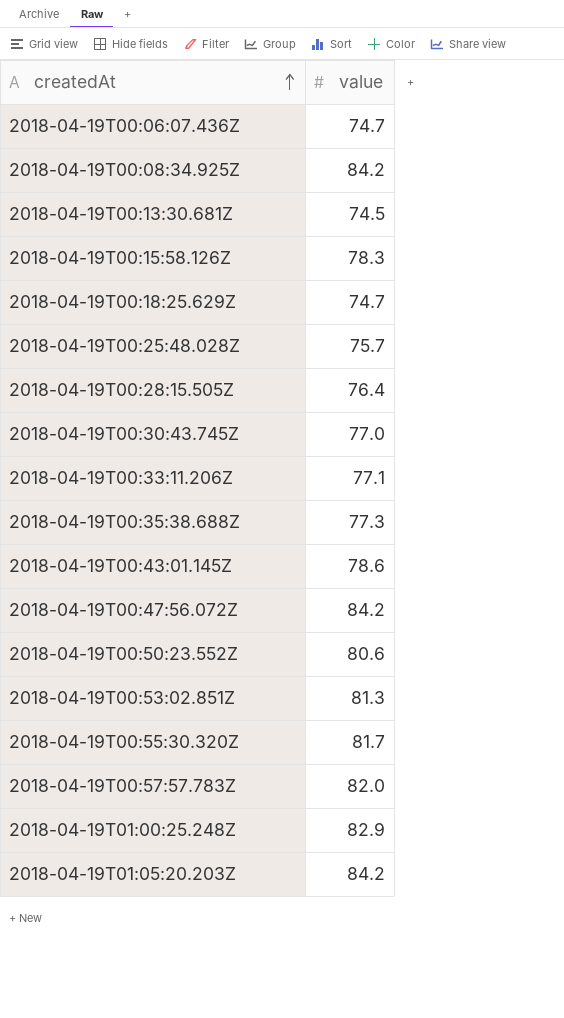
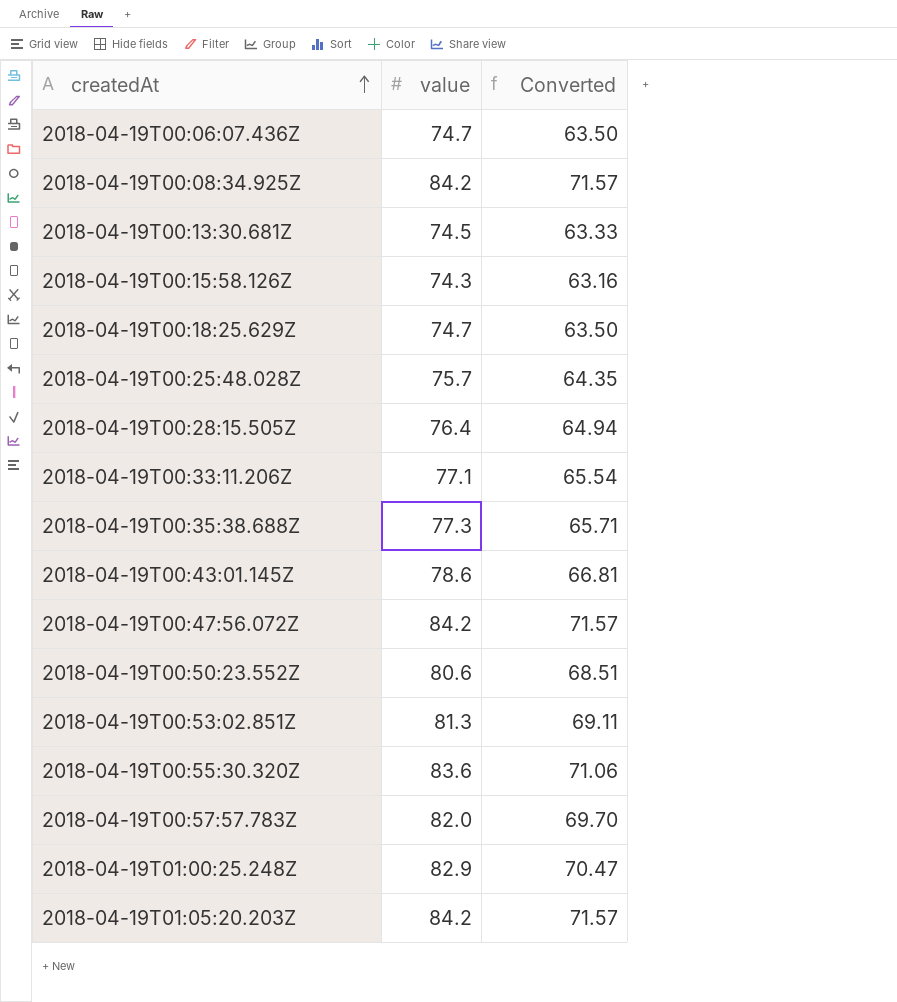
column Converted | formula: none -> [value] * 0.85
row 2018-04-19T00:30:43.745Z: 77.0 -> none
2018-04-19T00:15:58.126Z | value: 78.3 -> 74.3
2018-04-19T00:55:30.320Z | value: 81.7 -> 83.6

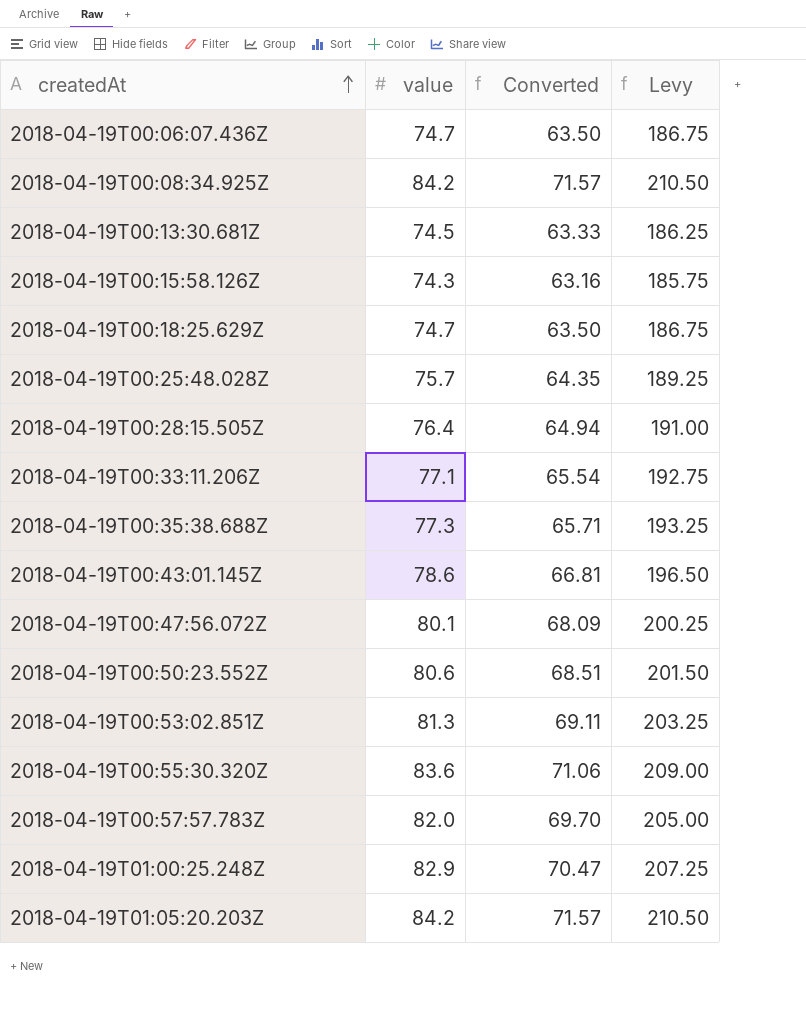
column Levy | formula: none -> [value] * 2.5
2018-04-19T00:47:56.072Z | value: 84.2 -> 80.1
2018-04-19T00:47:56.072Z | Converted: 71.57 -> 68.09

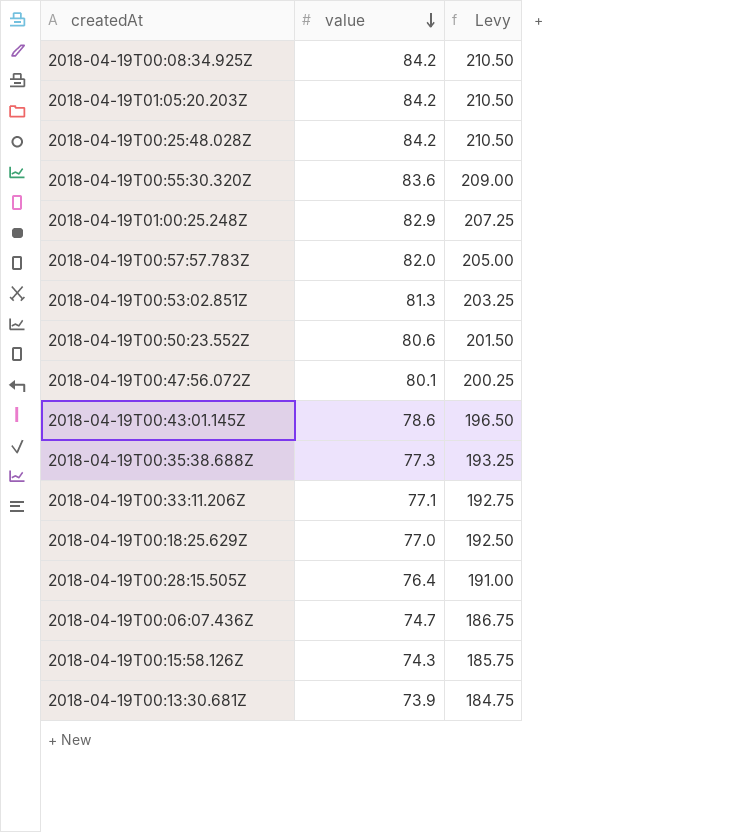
row order: createdAt ascending -> value descending
column Converted | formula: [value] * 0.85 -> none
2018-04-19T00:25:48.028Z | value: 75.7 -> 84.2
2018-04-19T00:25:48.028Z | Levy: 189.25 -> 210.50
2018-04-19T00:18:25.629Z | value: 74.7 -> 77.0
2018-04-19T00:18:25.629Z | Levy: 186.75 -> 192.50
2018-04-19T00:13:30.681Z | value: 74.5 -> 73.9
2018-04-19T00:13:30.681Z | Levy: 186.25 -> 184.75

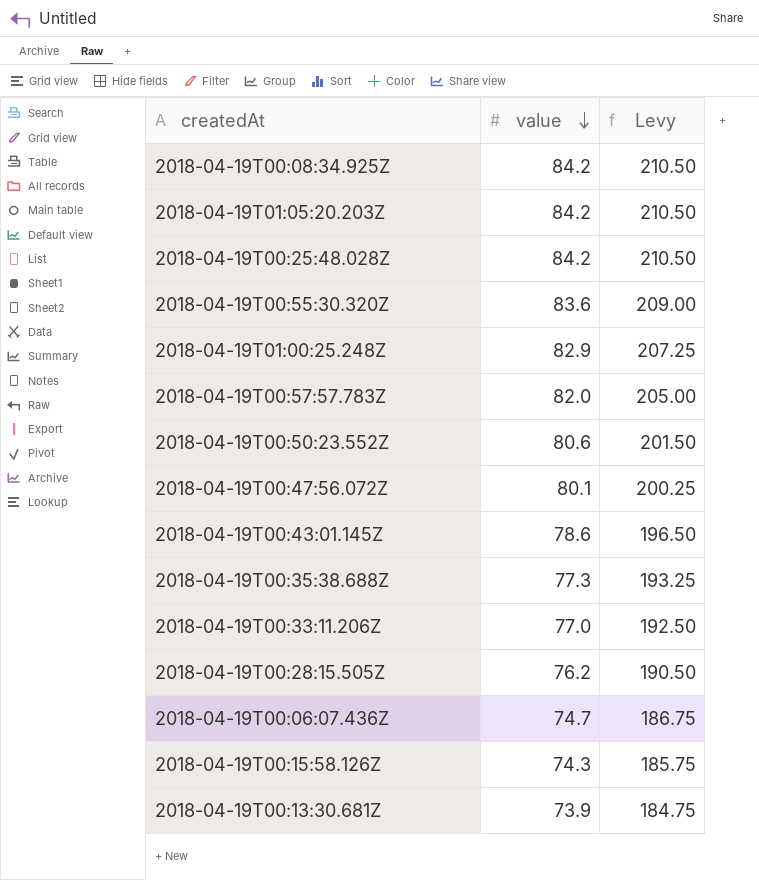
row 2018-04-19T00:53:02.851Z: 81.3 | 203.25 -> none
row 2018-04-19T00:18:25.629Z: 77.0 | 192.50 -> none
2018-04-19T00:33:11.206Z | value: 77.1 -> 77.0
2018-04-19T00:33:11.206Z | Levy: 192.75 -> 192.50
2018-04-19T00:28:15.505Z | value: 76.4 -> 76.2
2018-04-19T00:28:15.505Z | Levy: 191.00 -> 190.50

